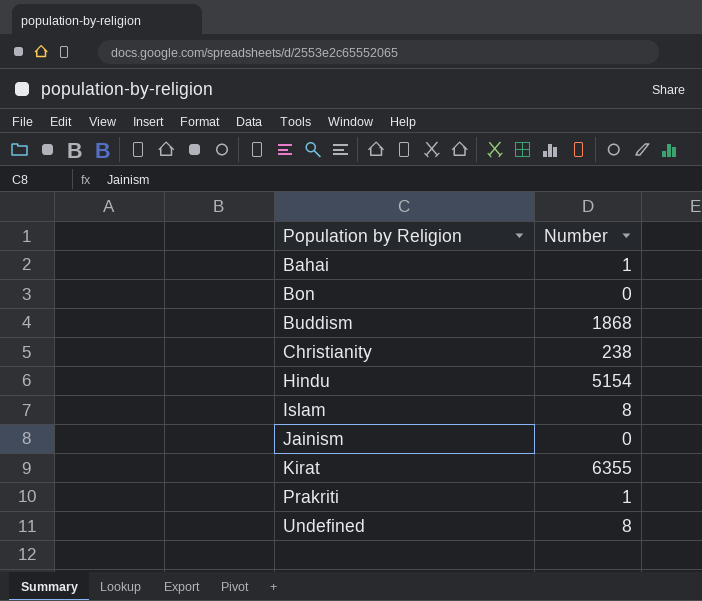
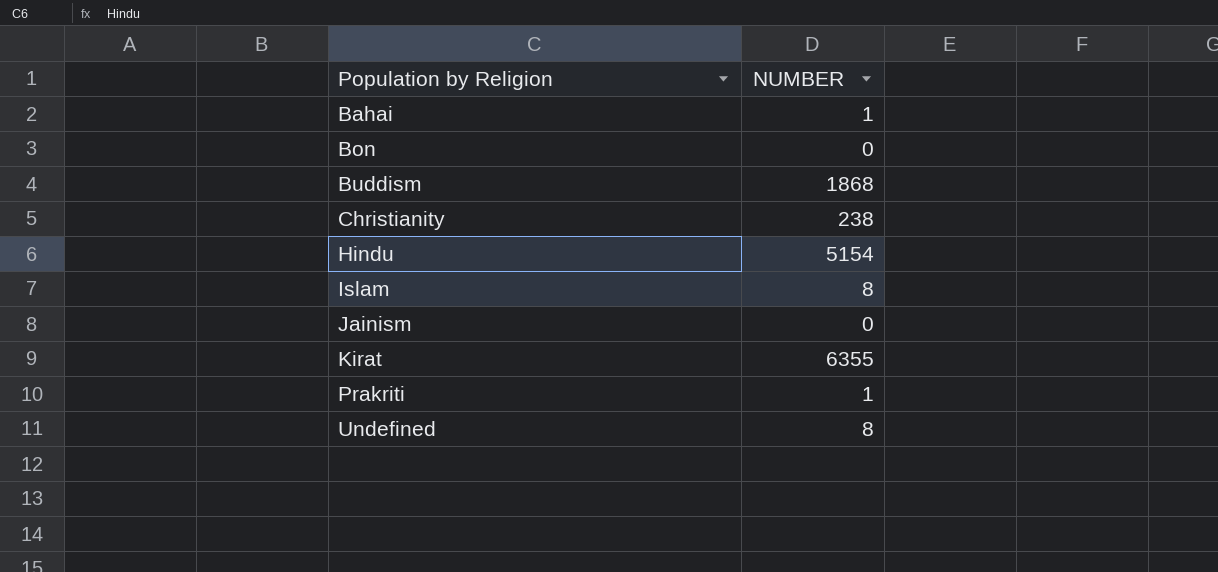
column name: Number -> NUMBER

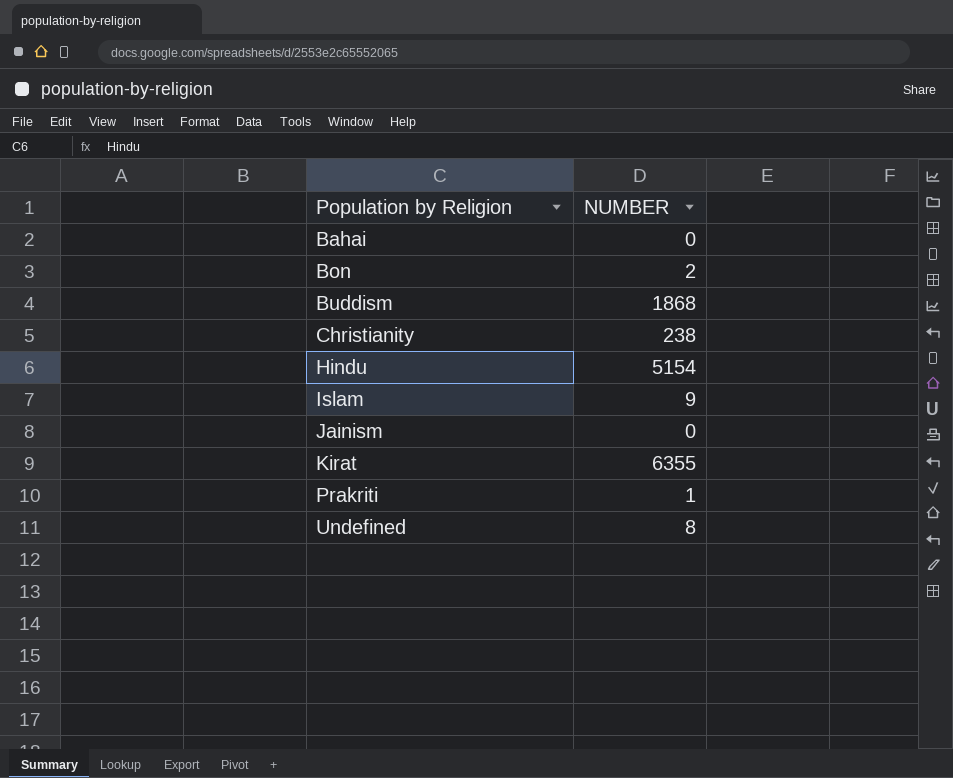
Bahai | NUMBER: 1 -> 0
Bon | NUMBER: 0 -> 2
Islam | NUMBER: 8 -> 9

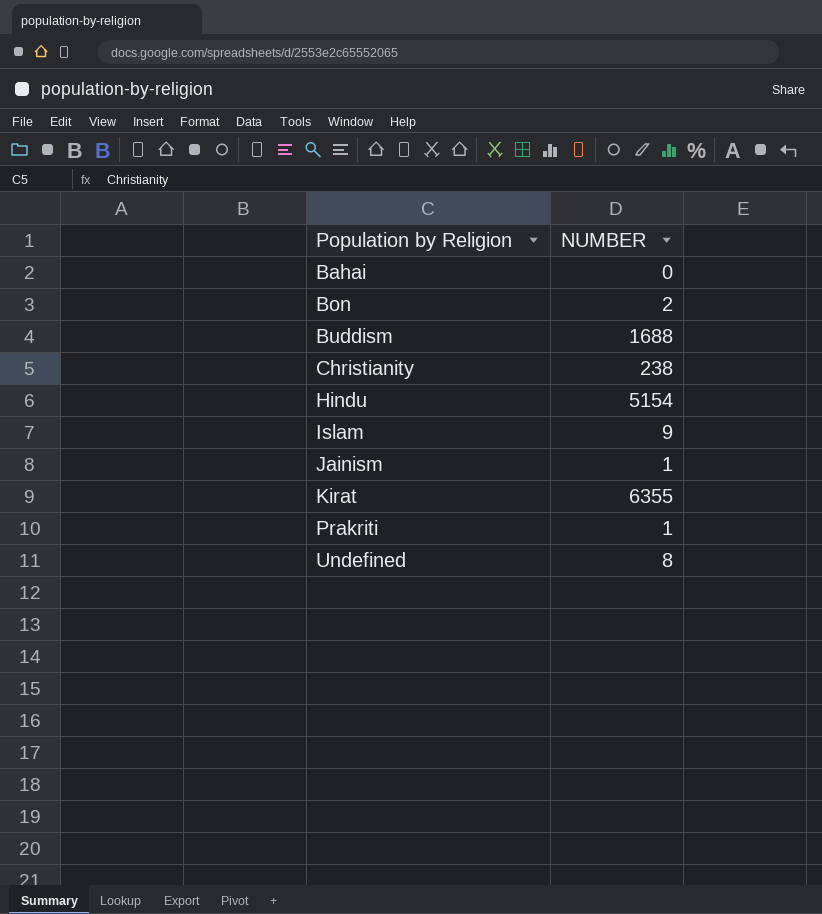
Buddism | NUMBER: 1868 -> 1688
Jainism | NUMBER: 0 -> 1

